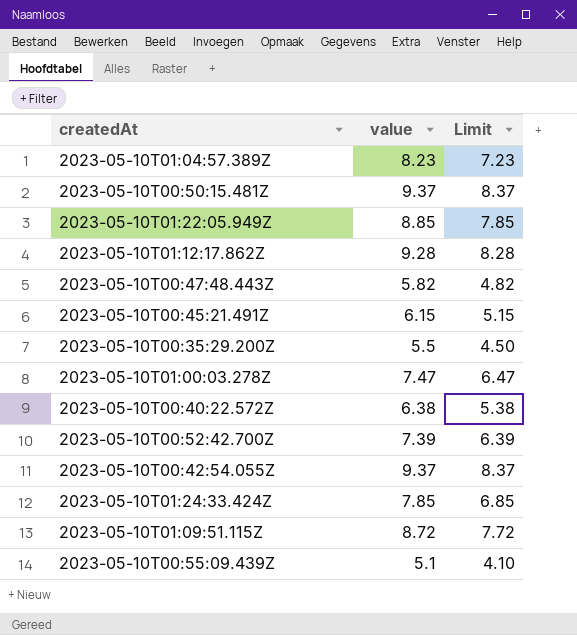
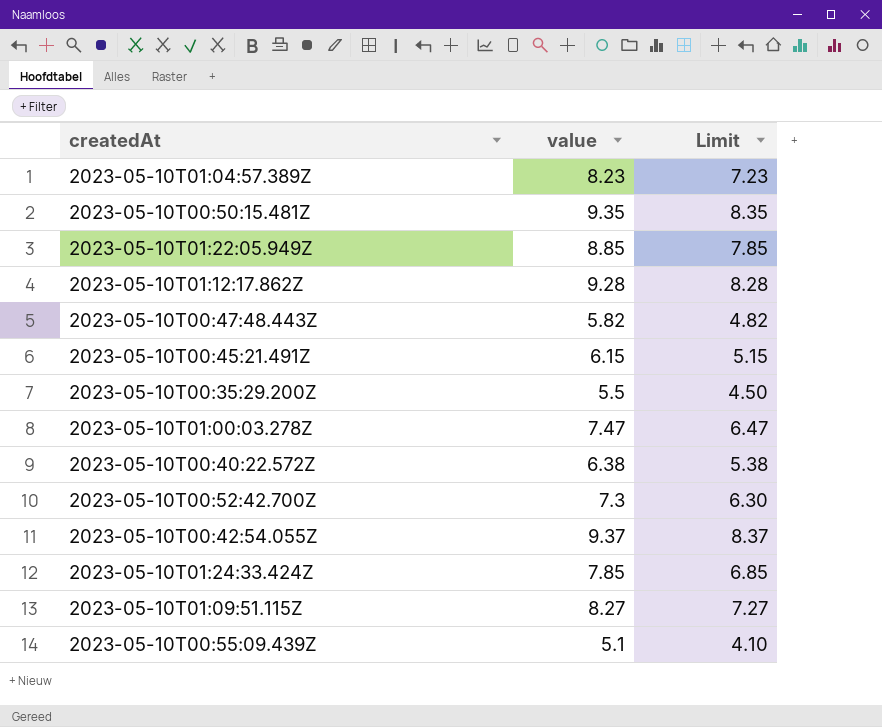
2023-05-10T00:50:15.481Z | value: 9.37 -> 9.35
2023-05-10T00:50:15.481Z | Limit: 8.37 -> 8.35
2023-05-10T00:52:42.700Z | value: 7.39 -> 7.3
2023-05-10T00:52:42.700Z | Limit: 6.39 -> 6.30
2023-05-10T01:09:51.115Z | value: 8.72 -> 8.27
2023-05-10T01:09:51.115Z | Limit: 7.72 -> 7.27

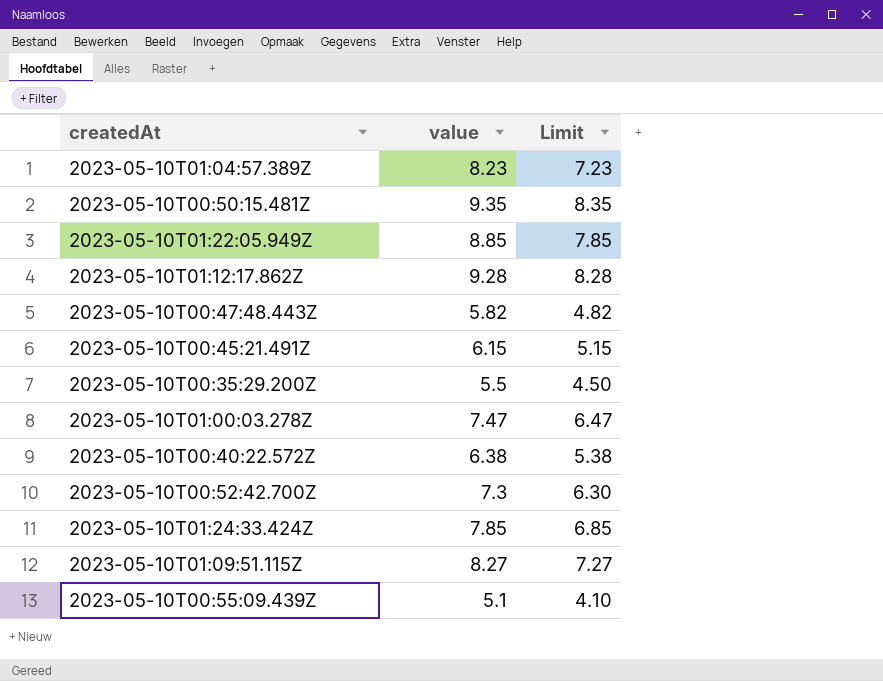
row 2023-05-10T00:42:54.055Z: 9.37 | 8.37 -> none

